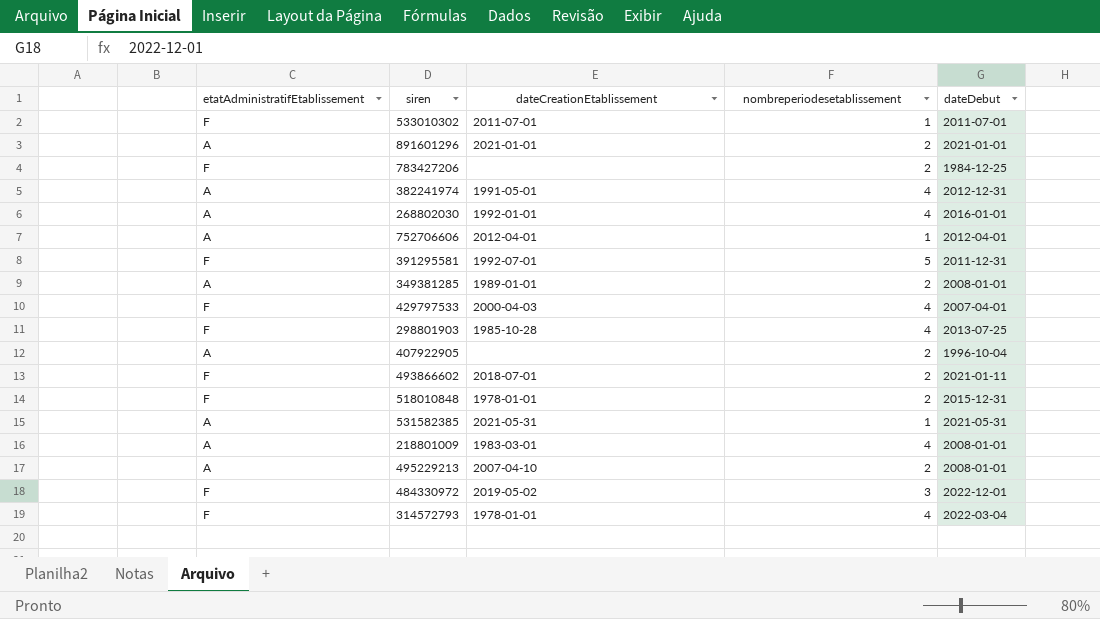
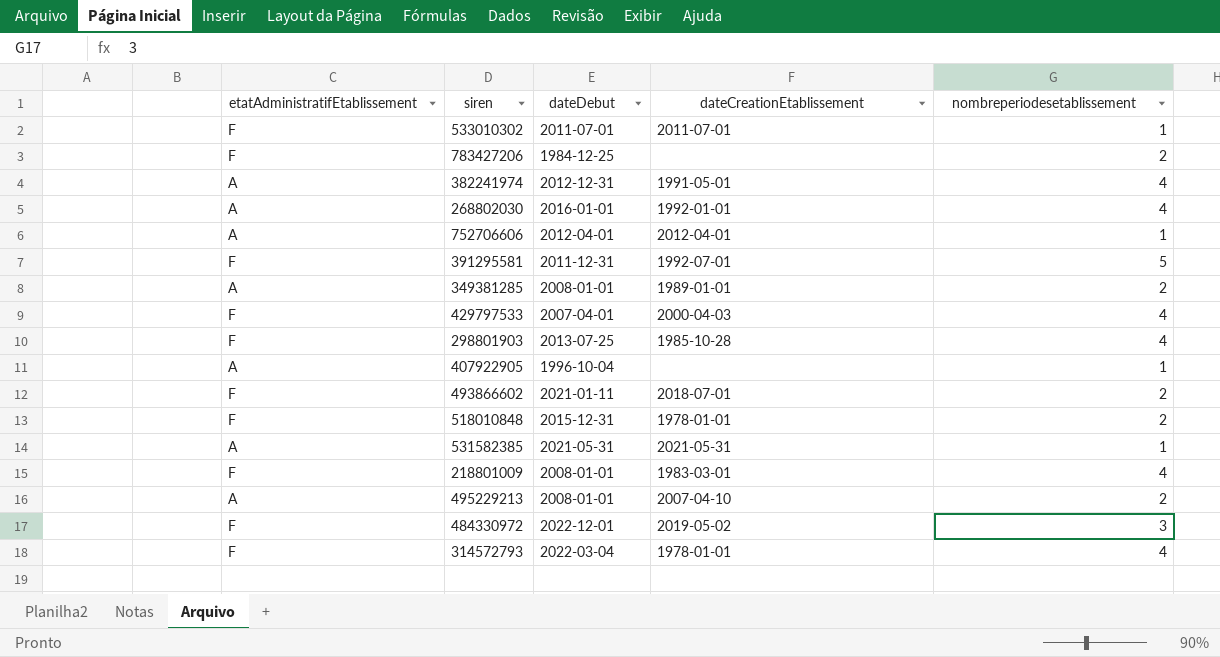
column dateDebut | position: 5 -> 3
row 891601296: A | 2021-01-01 | 2 | 2021-01-01 -> none
407922905 | nombreperiodesetablissement: 2 -> 1
218801009 | etatAdministratifEtablissement: A -> F

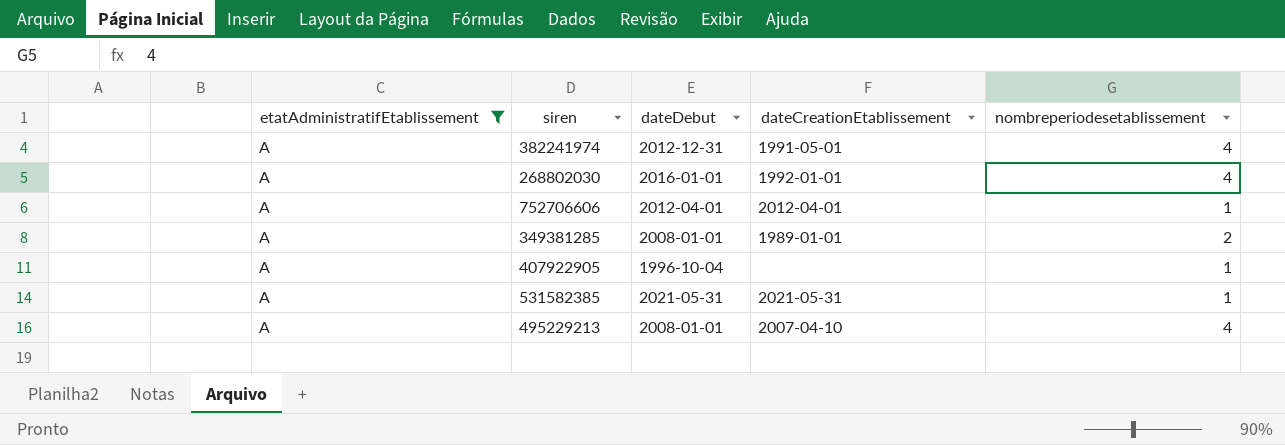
filter: none -> etatAdministratifEtablissement = A
495229213 | nombreperiodesetablissement: 2 -> 4

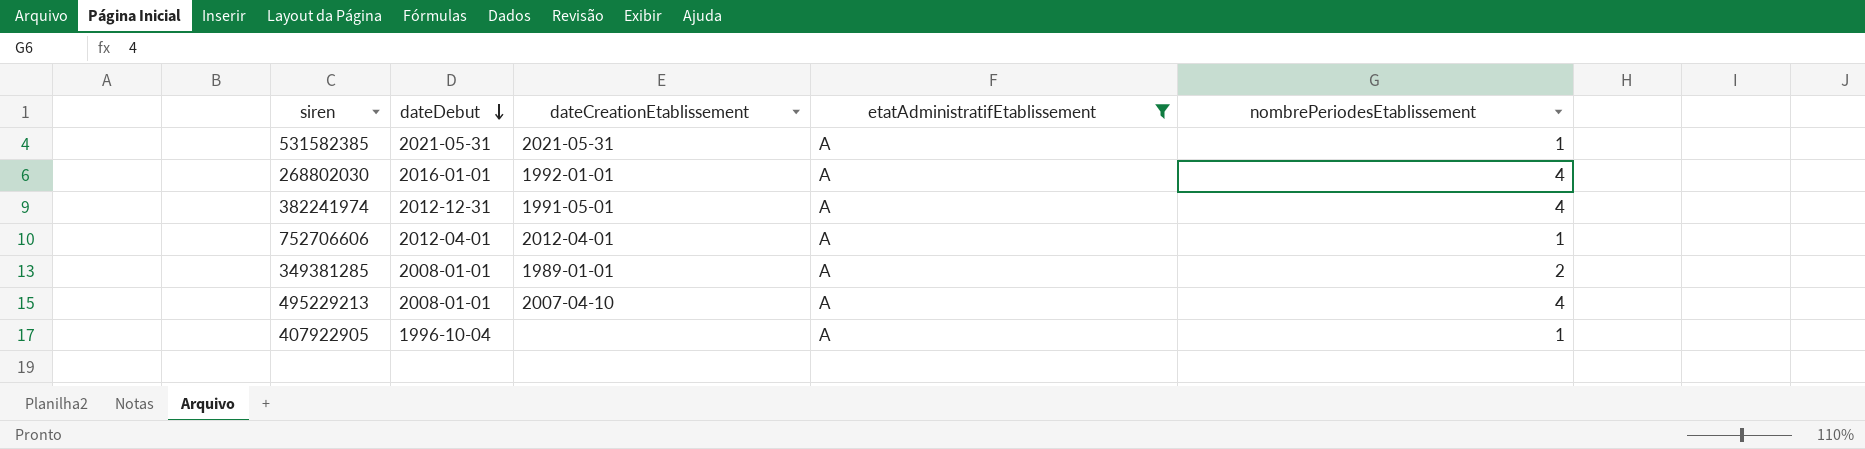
row order: none -> dateDebut descending
column etatAdministratifEtablissement | position: 1 -> 4
column name: nombreperiodesetablissement -> nombrePeriodesEtablissement

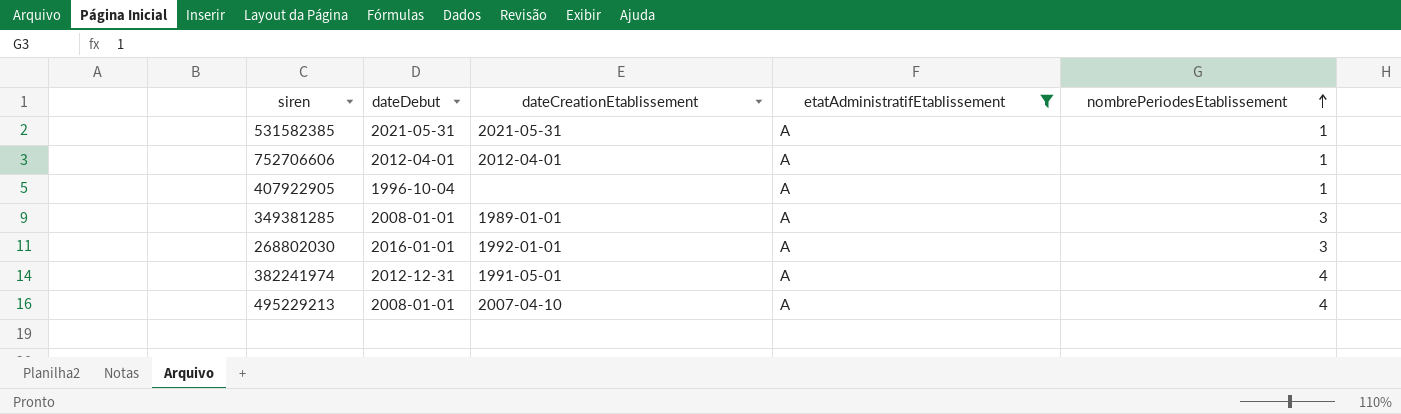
row order: dateDebut descending -> nombrePeriodesEtablissement ascending
349381285 | nombrePeriodesEtablissement: 2 -> 3
268802030 | nombrePeriodesEtablissement: 4 -> 3

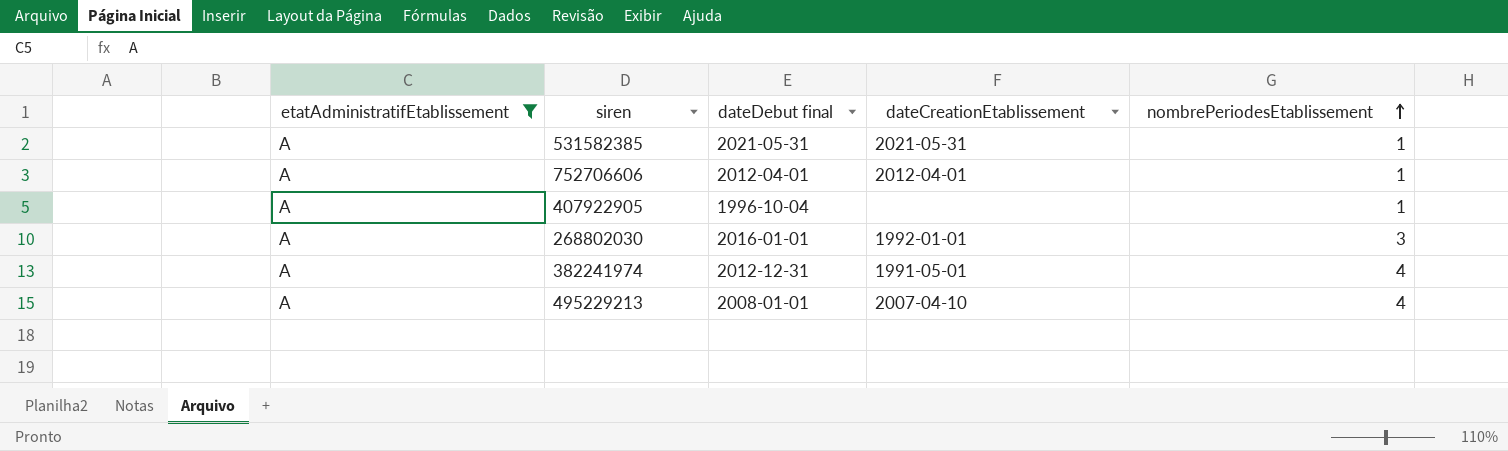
column etatAdministratifEtablissement | position: 4 -> 1
column name: dateDebut -> dateDebut final
row 349381285: 2008-01-01 | 1989-01-01 | A | 3 -> none

